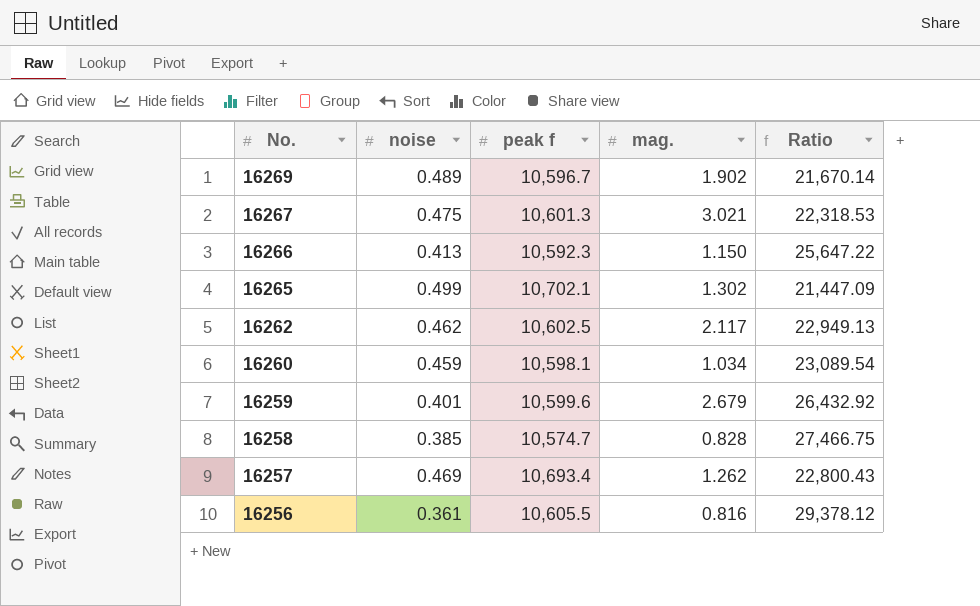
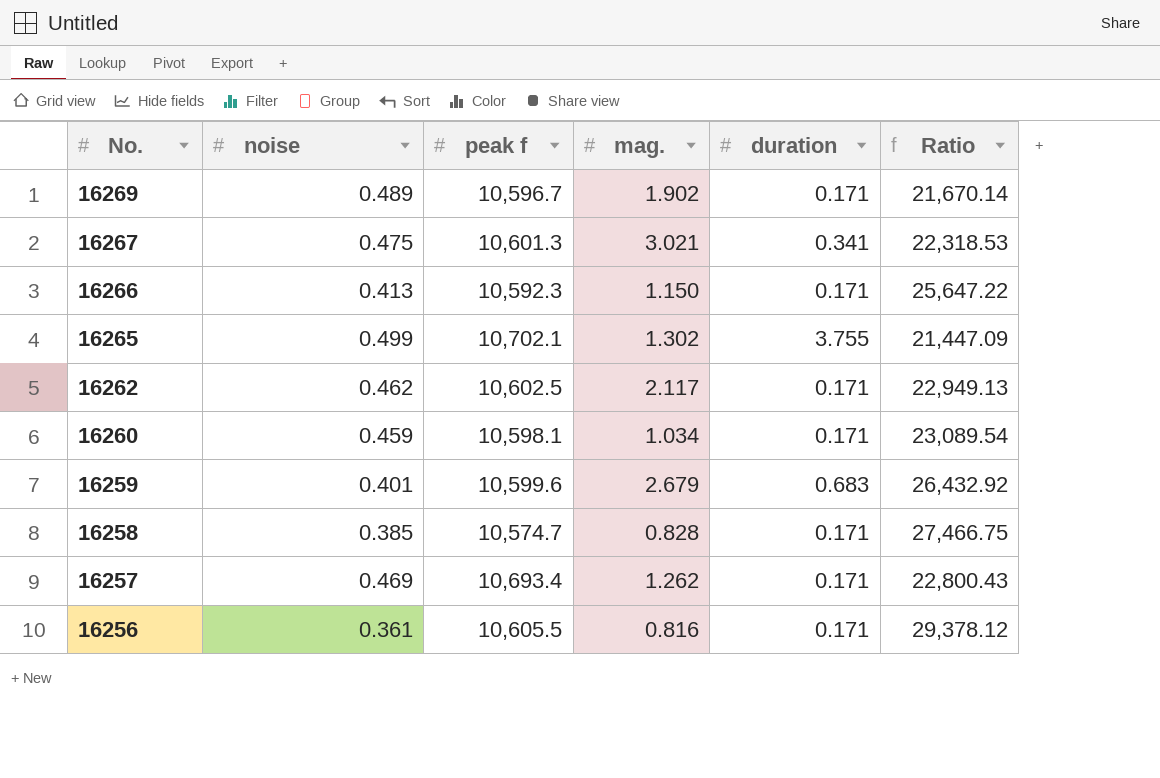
column duration | position: none -> 5

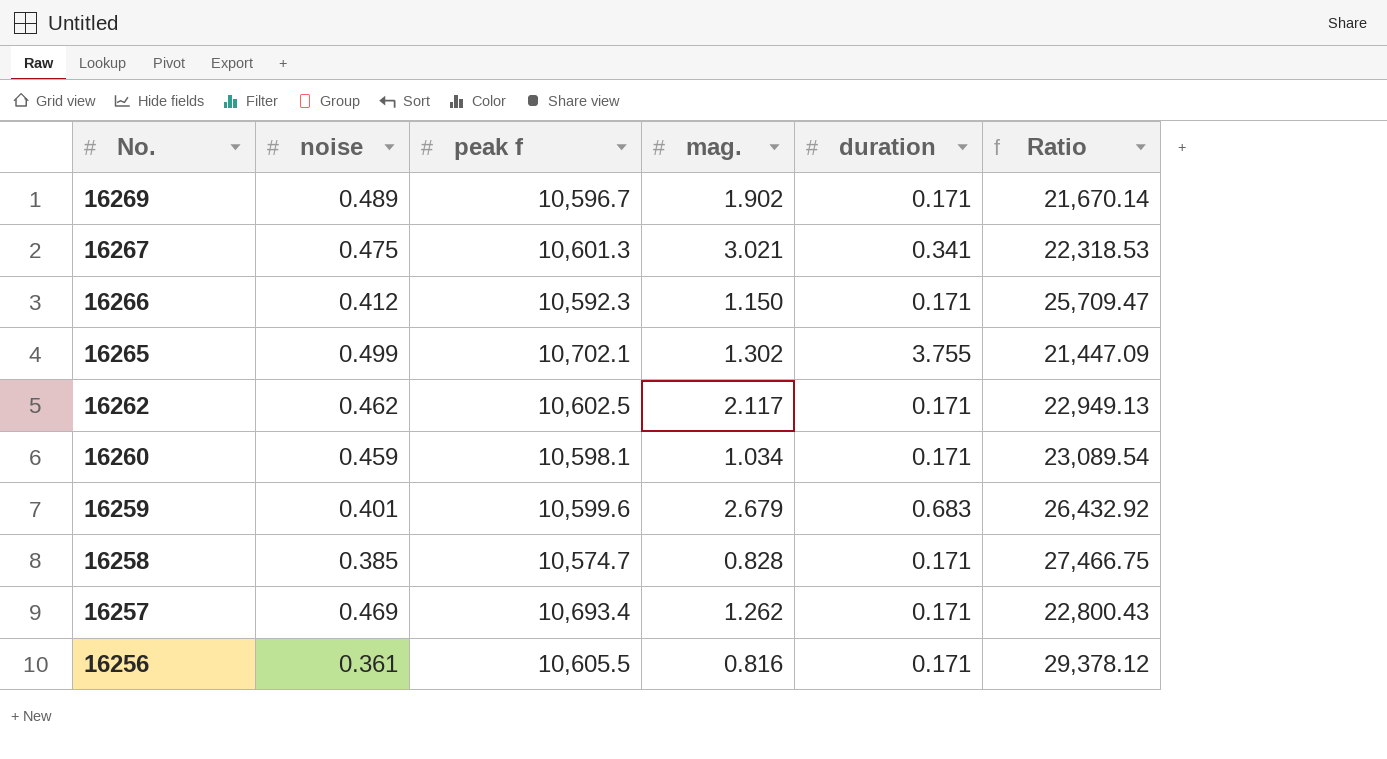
16266 | noise: 0.413 -> 0.412
16266 | Ratio: 25,647.22 -> 25,709.47

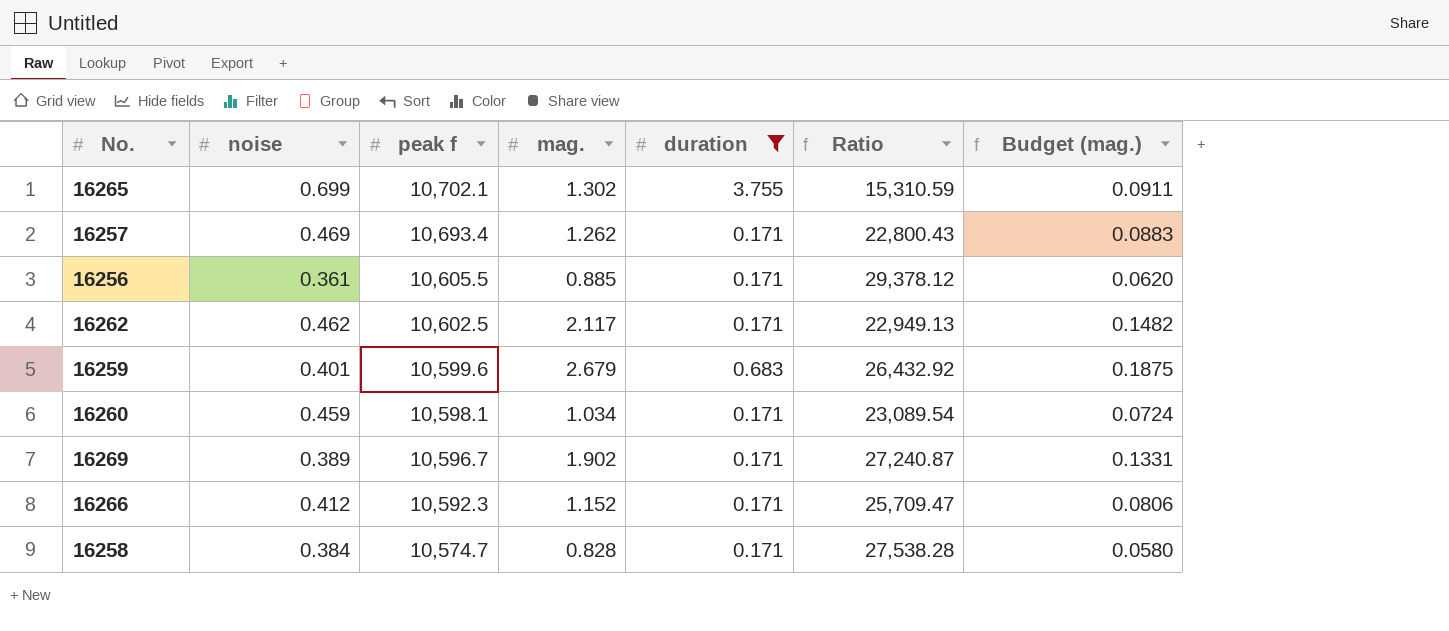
filter: none -> duration != 0.341
row order: No. descending -> peak f descending
column Budget (mag.) | formula: none -> [mag.] * 0.07
16265 | noise: 0.499 -> 0.699
16265 | Ratio: 21,447.09 -> 15,310.59
16256 | mag.: 0.816 -> 0.885
16269 | noise: 0.489 -> 0.389
16269 | Ratio: 21,670.14 -> 27,240.87
16266 | mag.: 1.150 -> 1.152
16258 | noise: 0.385 -> 0.384
16258 | Ratio: 27,466.75 -> 27,538.28

